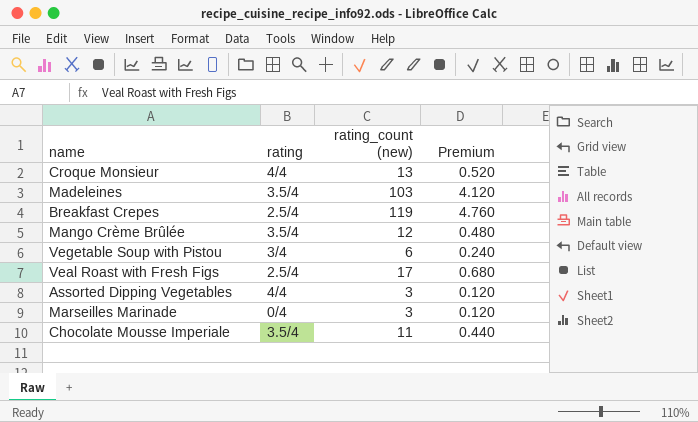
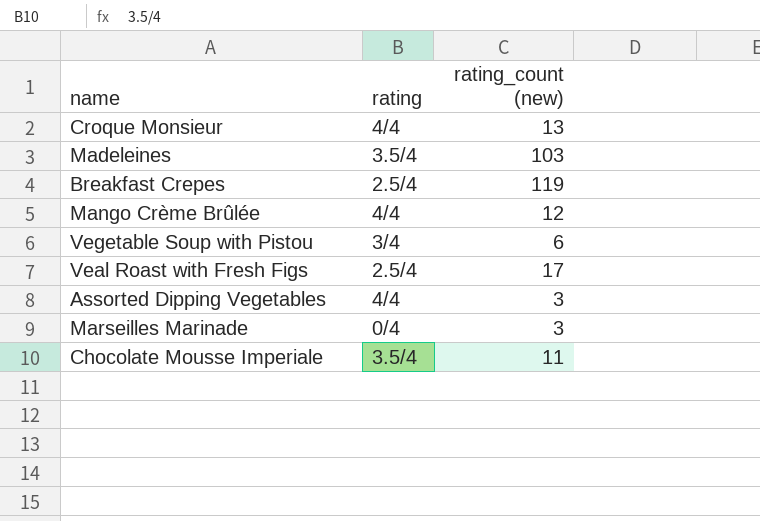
column Premium | formula: [rating_count (new)] * 0.04 -> none
Mango Crème Brûlée | rating: 3.5/4 -> 4/4

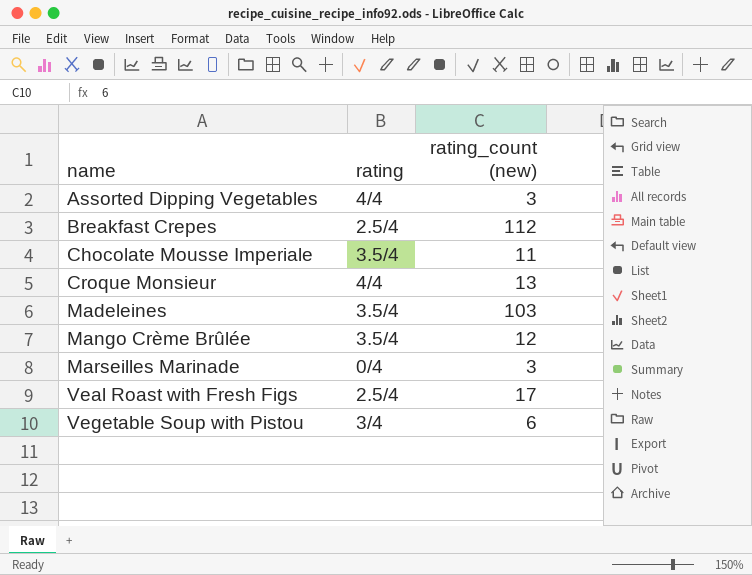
row order: none -> name ascending
Breakfast Crepes | rating_count (new): 119 -> 112
Mango Crème Brûlée | rating: 4/4 -> 3.5/4

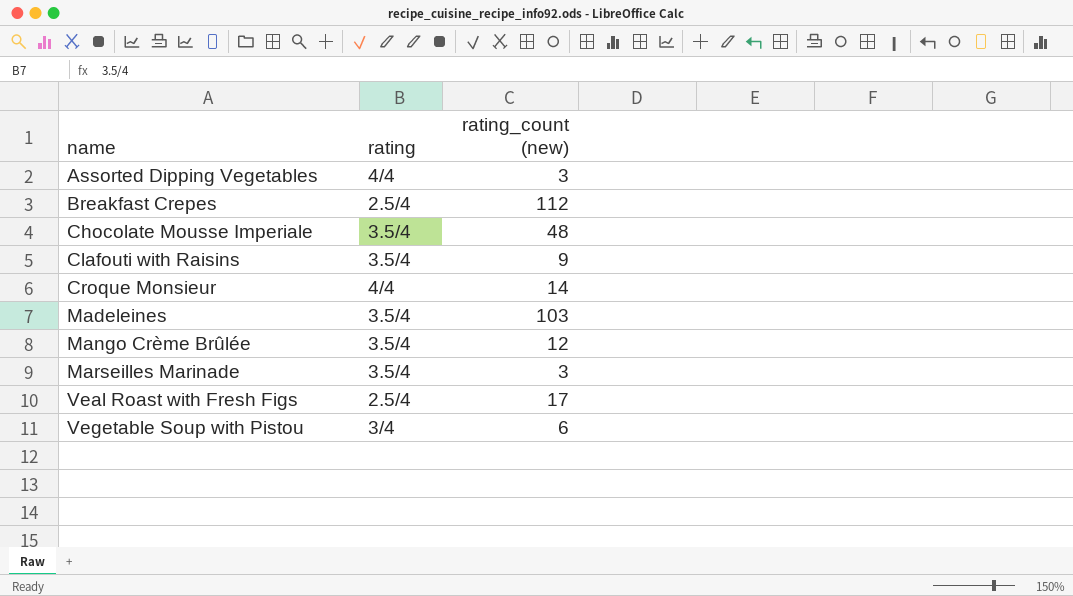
Chocolate Mousse Imperiale | rating_count (new): 11 -> 48
row Clafouti with Raisins: none -> 3.5/4 | 9
Croque Monsieur | rating_count (new): 13 -> 14
Marseilles Marinade | rating: 0/4 -> 3.5/4

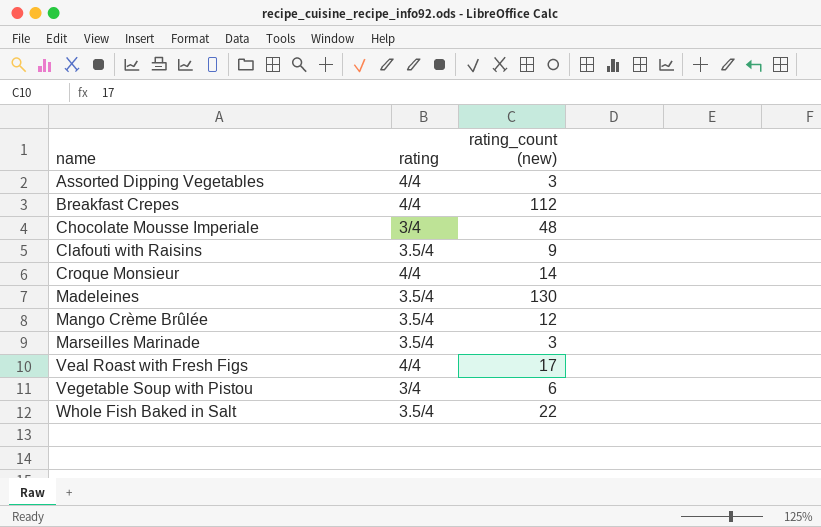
Breakfast Crepes | rating: 2.5/4 -> 4/4
Chocolate Mousse Imperiale | rating: 3.5/4 -> 3/4
Madeleines | rating_count (new): 103 -> 130
Veal Roast with Fresh Figs | rating: 2.5/4 -> 4/4
row Whole Fish Baked in Salt: none -> 3.5/4 | 22

